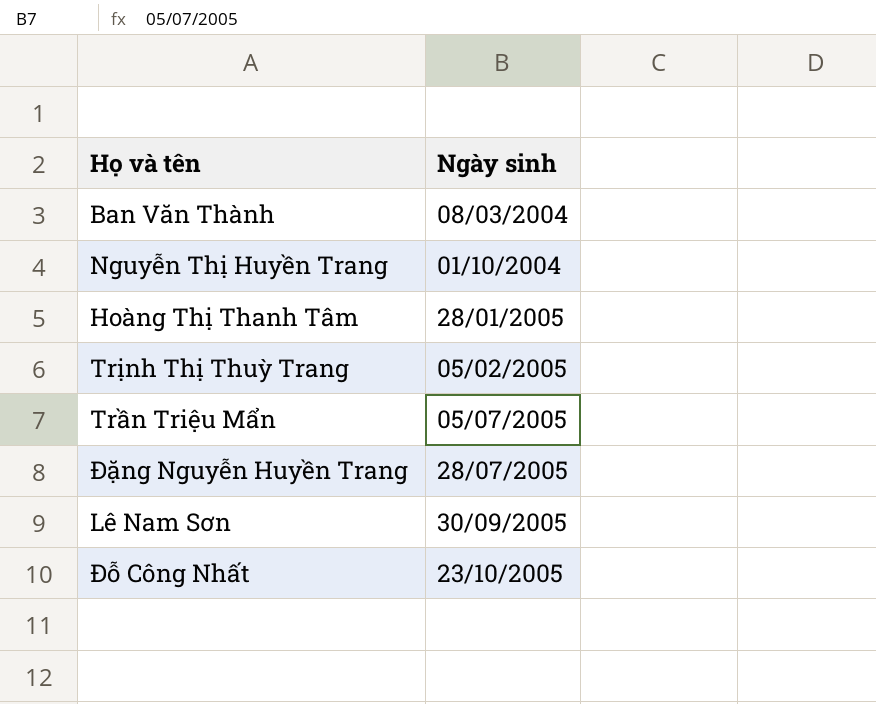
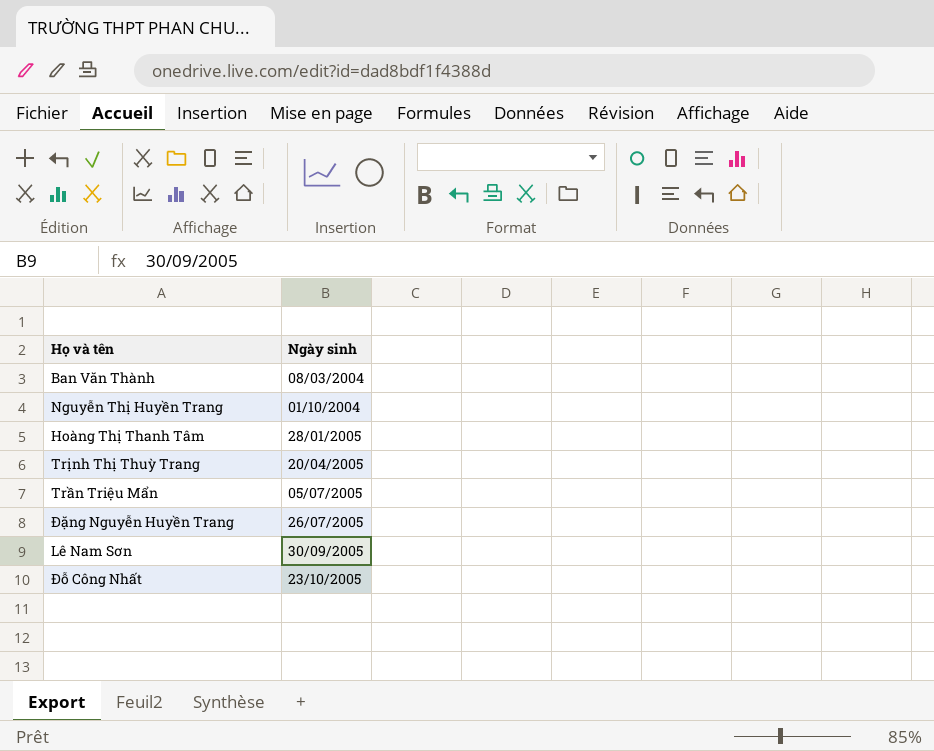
Trịnh Thị Thuỳ Trang | Ngày sinh: 05/02/2005 -> 20/04/2005
Đặng Nguyễn Huyền Trang | Ngày sinh: 28/07/2005 -> 26/07/2005

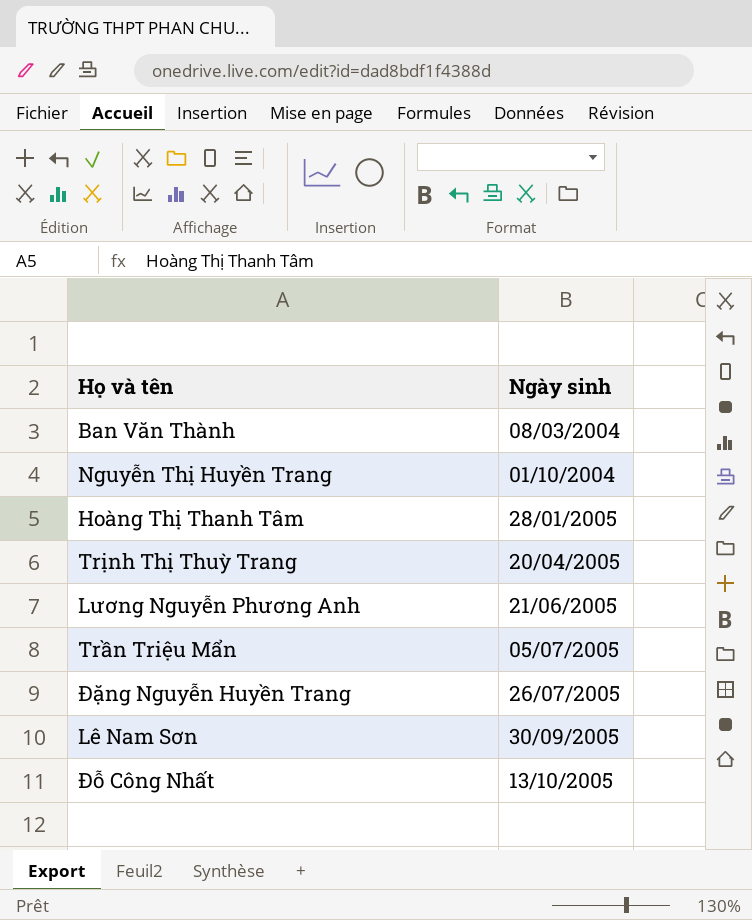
row Lương Nguyễn Phương Anh: none -> 21/06/2005
Đỗ Công Nhất | Ngày sinh: 23/10/2005 -> 13/10/2005

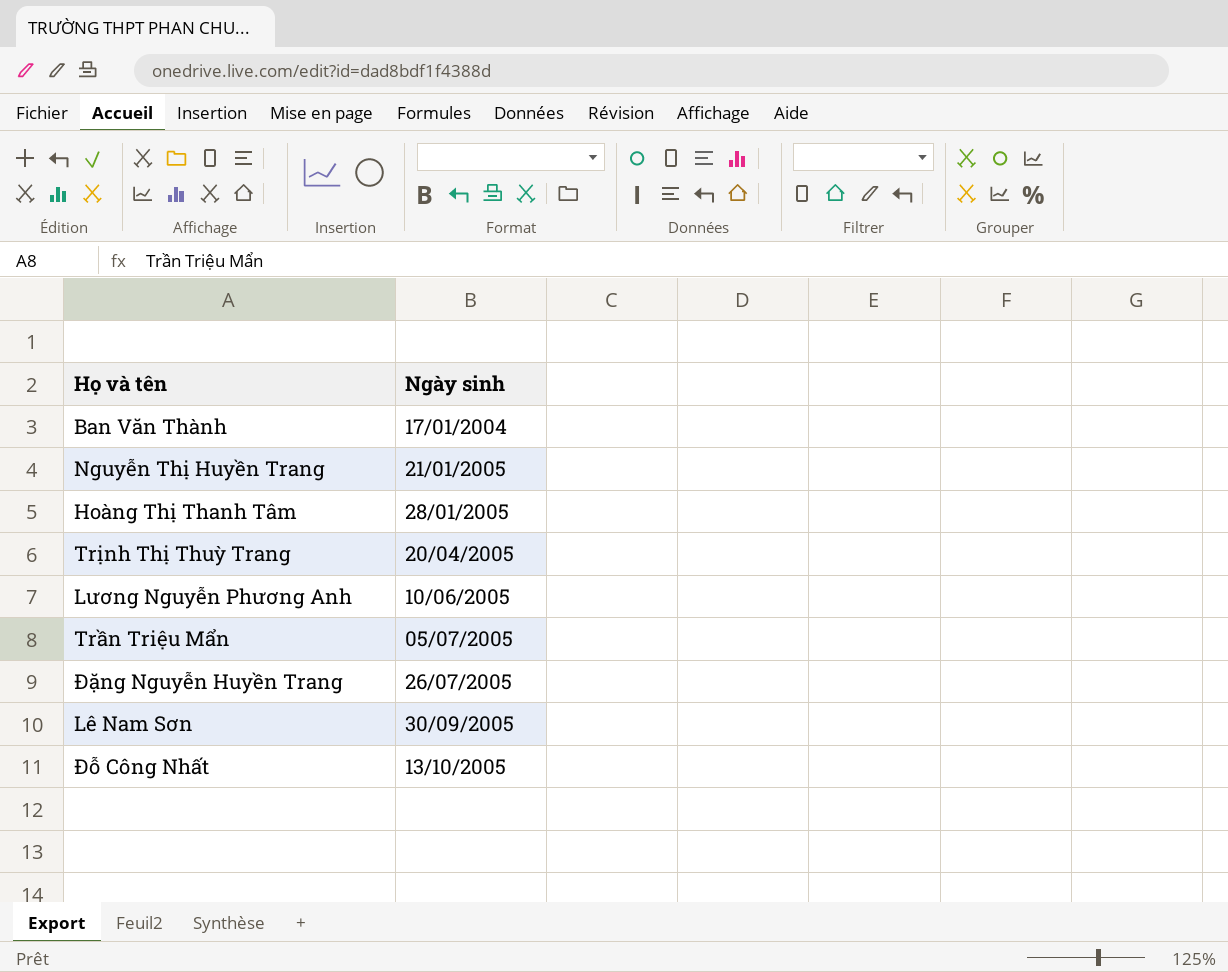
Ban Văn Thành | Ngày sinh: 08/03/2004 -> 17/01/2004
Nguyễn Thị Huyền Trang | Ngày sinh: 01/10/2004 -> 21/01/2005
Lương Nguyễn Phương Anh | Ngày sinh: 21/06/2005 -> 10/06/2005

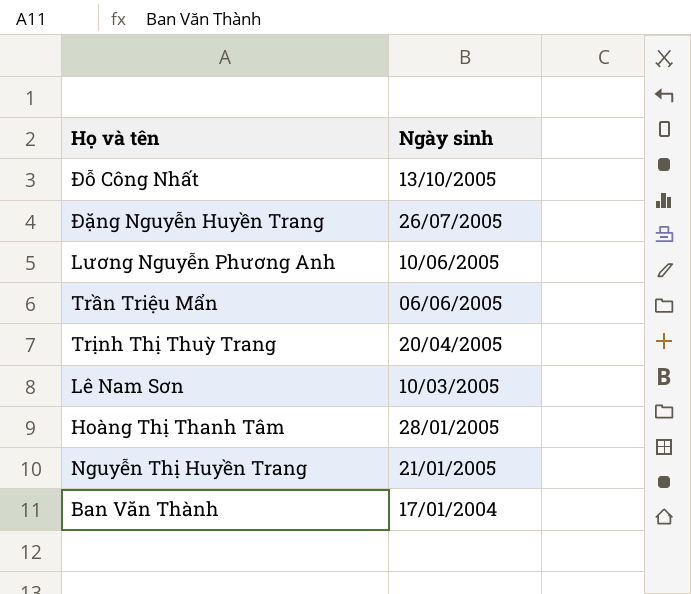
row order: Ngày sinh ascending -> Ngày sinh descending
Trần Triệu Mẩn | Ngày sinh: 05/07/2005 -> 06/06/2005
Lê Nam Sơn | Ngày sinh: 30/09/2005 -> 10/03/2005

